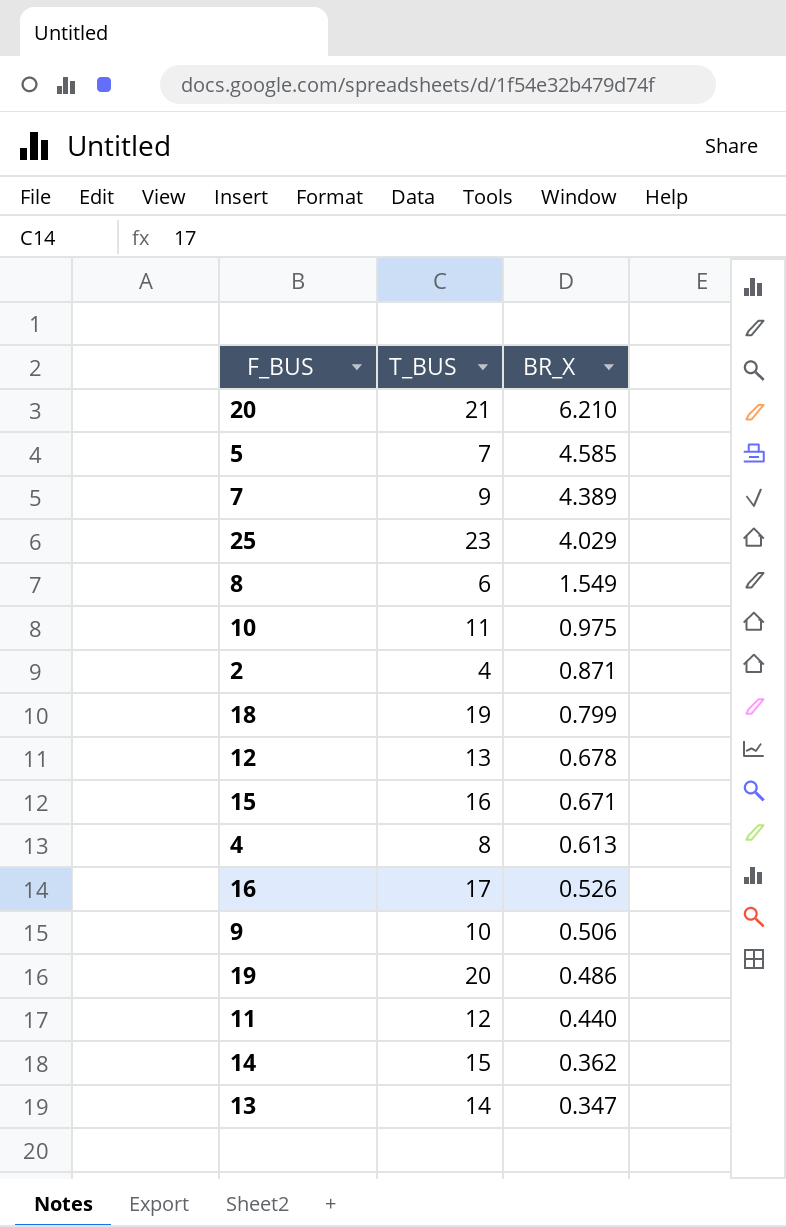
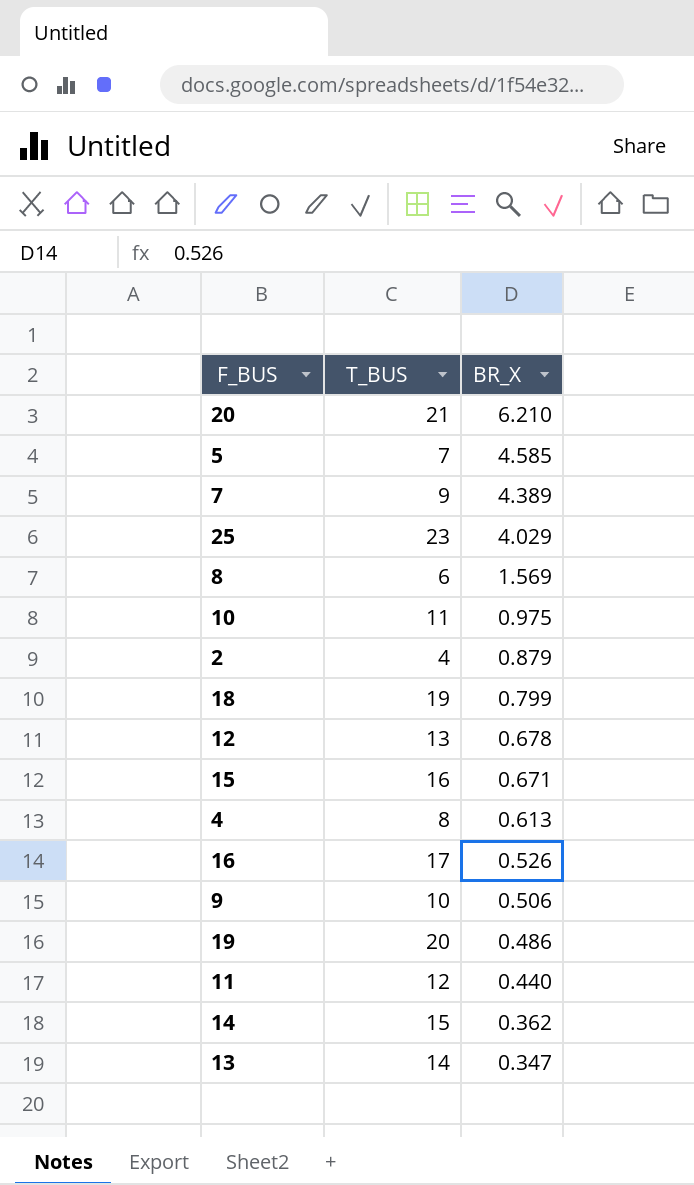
8 | BR_X: 1.549 -> 1.569
2 | BR_X: 0.871 -> 0.879

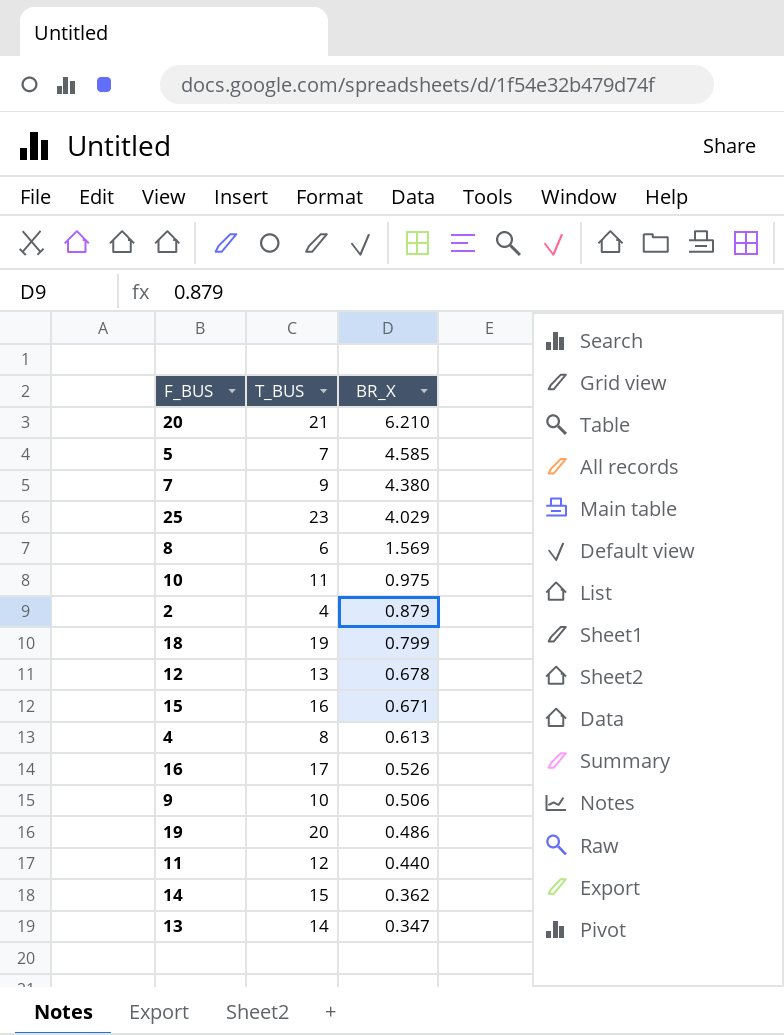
7 | BR_X: 4.389 -> 4.380

